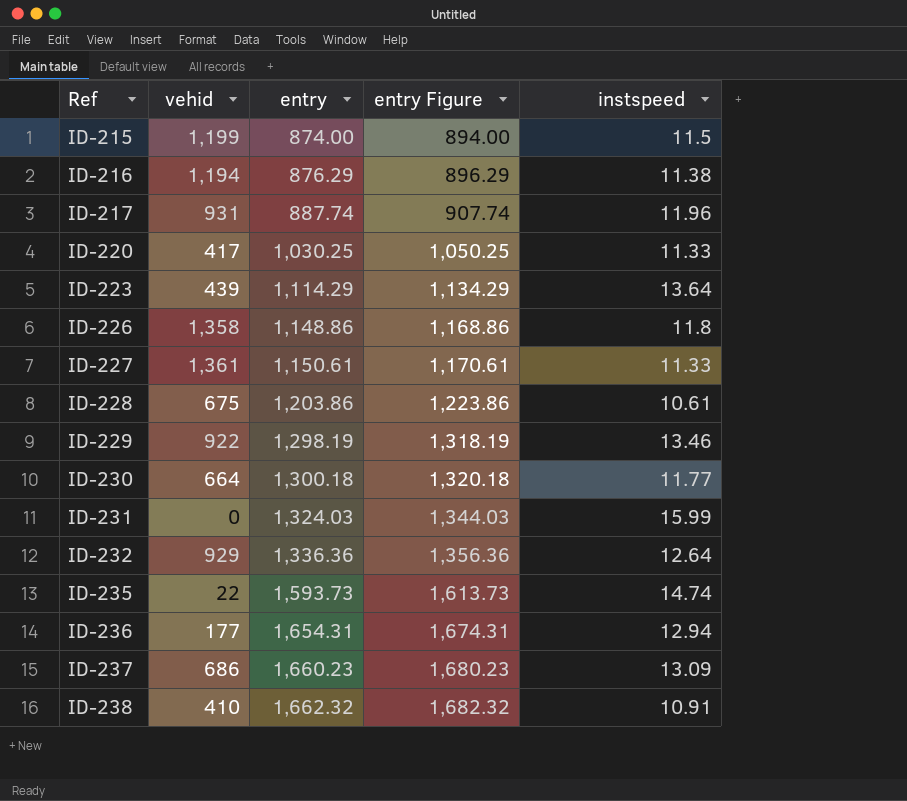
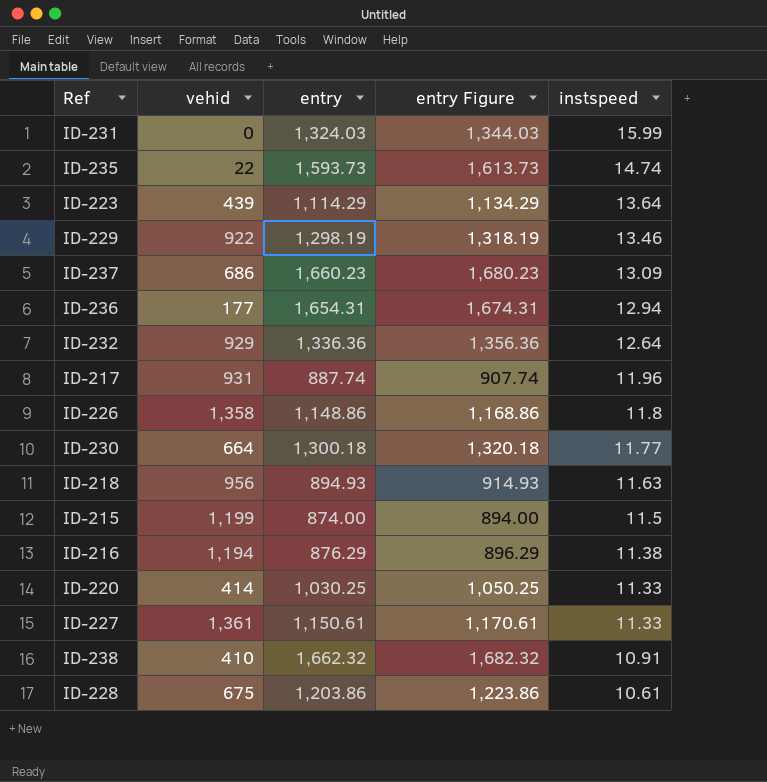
row order: Ref ascending -> instspeed descending
row ID-218: none -> 956 | 894.93 | 914.93 | 11.63
ID-220 | vehid: 417 -> 414

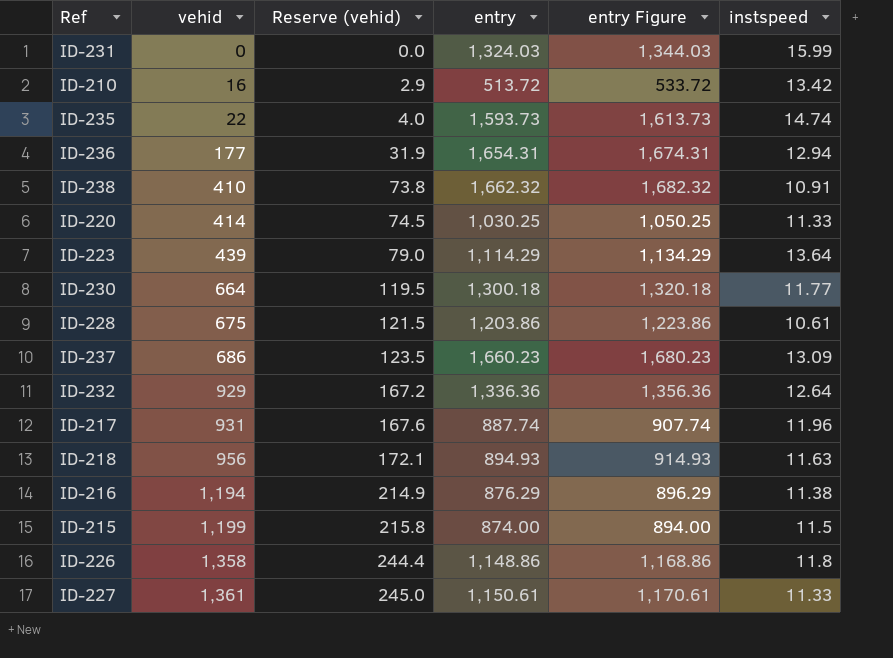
row order: instspeed descending -> vehid ascending
column Reserve (vehid) | formula: none -> [vehid] * 0.18
row ID-229: 922 | 1,298.19 | 1,318.19 | 13.46 -> none
row ID-210: none -> 16 | 2.9 | 513.72 | 533.72 | 13.42

